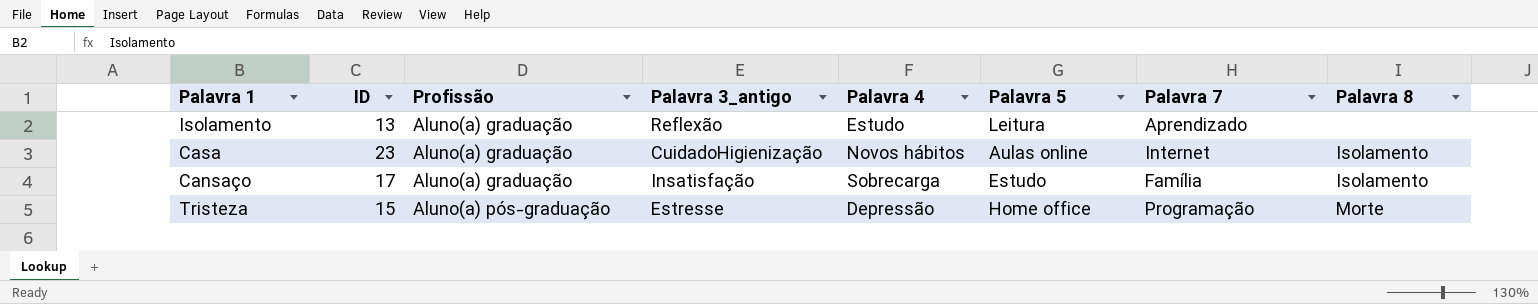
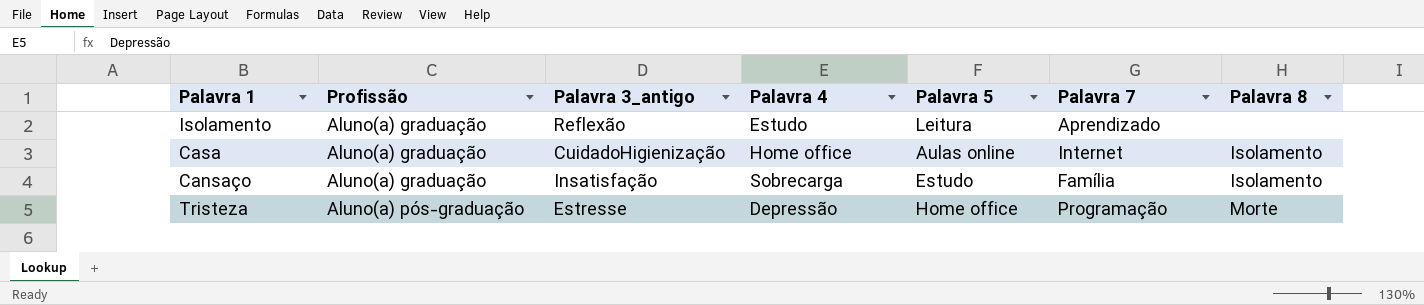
column ID | position: 2 -> none
Casa | Palavra 4: Novos hábitos -> Home office

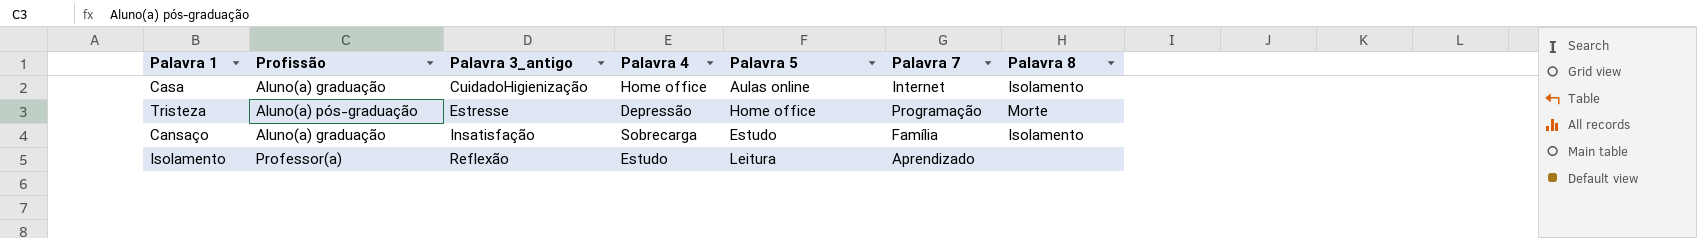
row order: Profissão ascending -> Palavra 3_antigo ascending
Isolamento | Profissão: Aluno(a) graduação -> Professor(a)

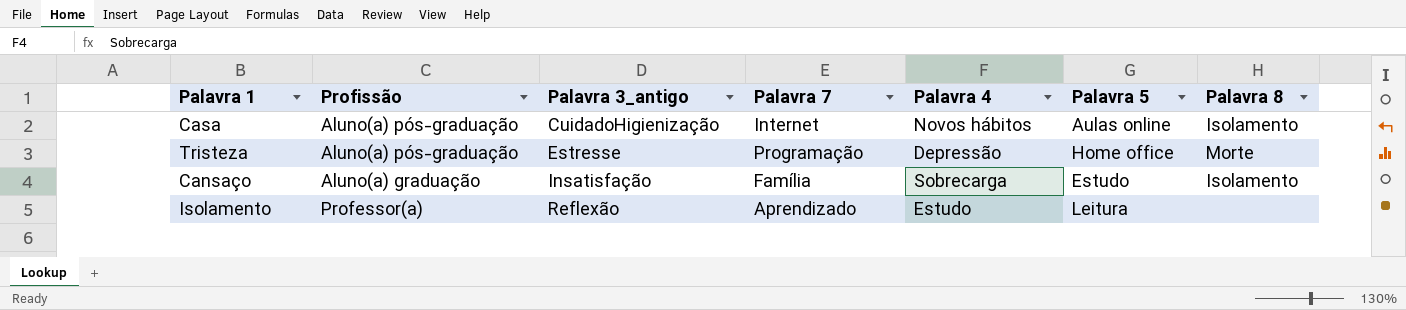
column Palavra 7 | position: 6 -> 4
Casa | Profissão: Aluno(a) graduação -> Aluno(a) pós-graduação
Casa | Palavra 4: Home office -> Novos hábitos

